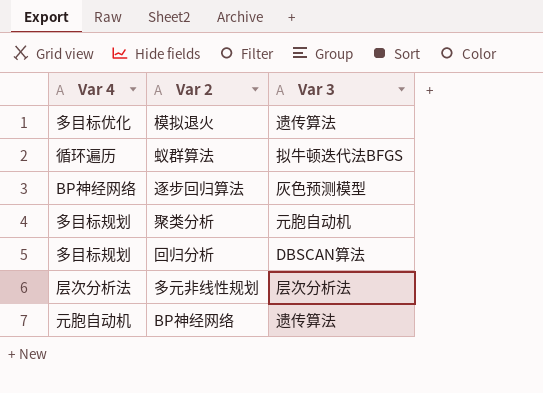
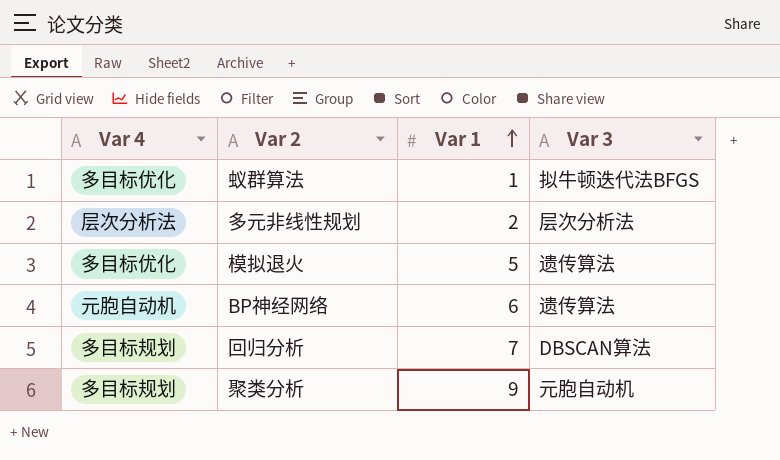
row order: none -> Var 1 ascending
column Var 1 | position: none -> 3
row 逐步回归算法: BP神经网络 | 灰色预测模型 -> none
蚁群算法 | Var 4: 循环遍历 -> 多目标优化

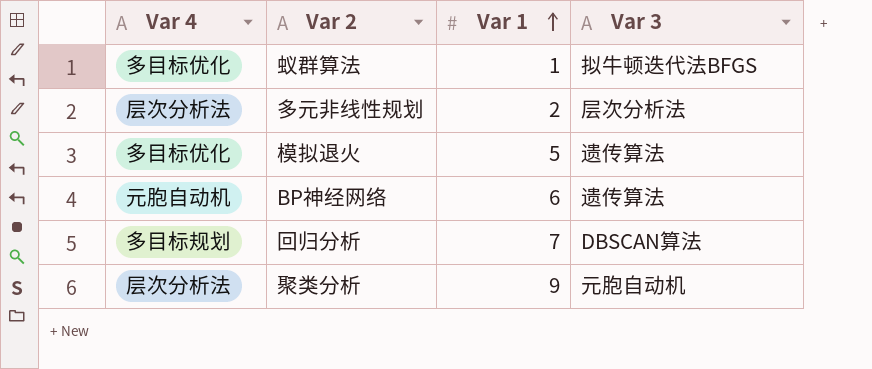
聚类分析 | Var 4: 多目标规划 -> 层次分析法

